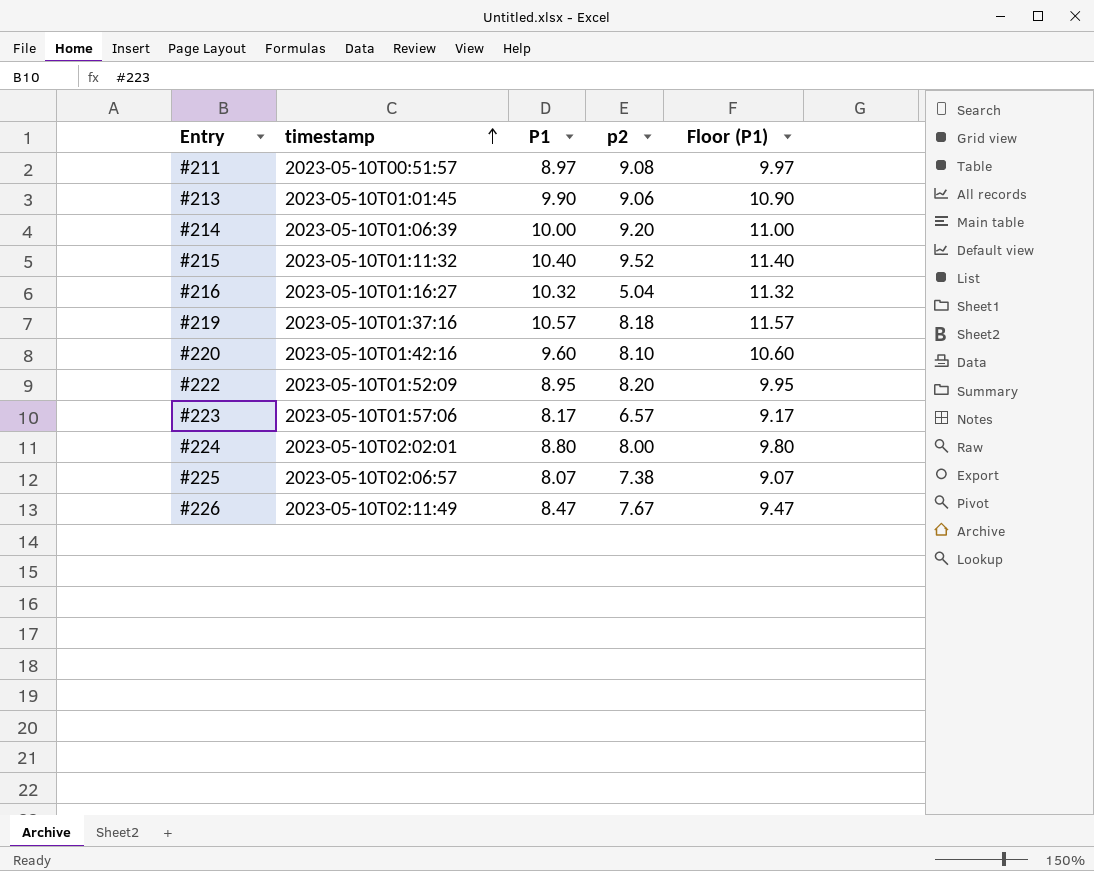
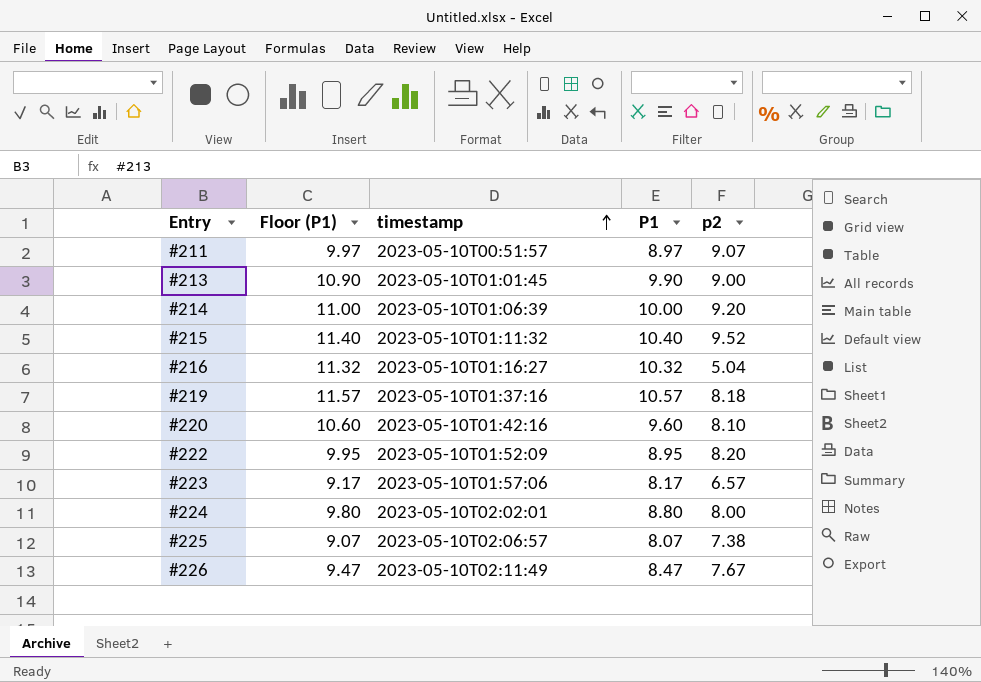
column Floor (P1) | position: 5 -> 2
#211 | p2: 9.08 -> 9.07
#213 | p2: 9.06 -> 9.00

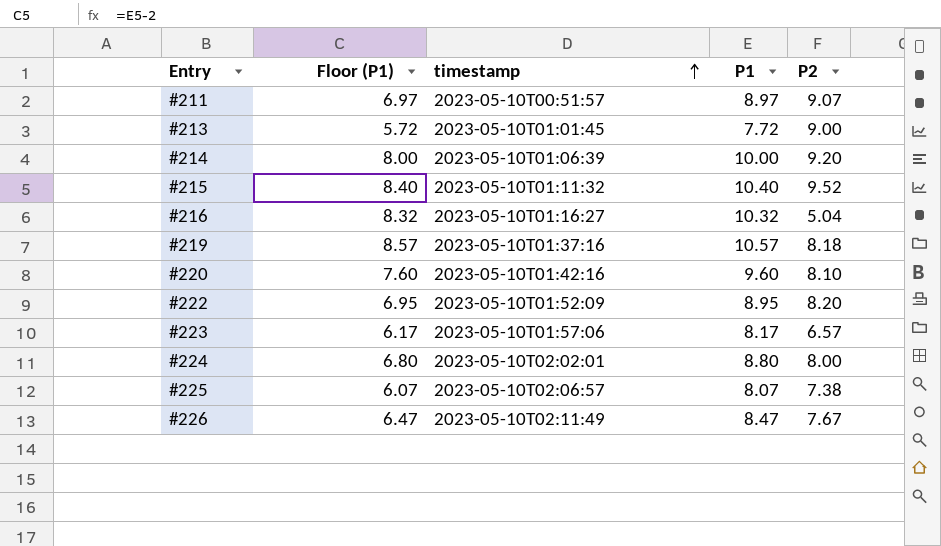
column Floor (P1) | formula: [P1] + 1 -> [P1] - 2
column name: p2 -> P2
#213 | P1: 9.90 -> 7.72

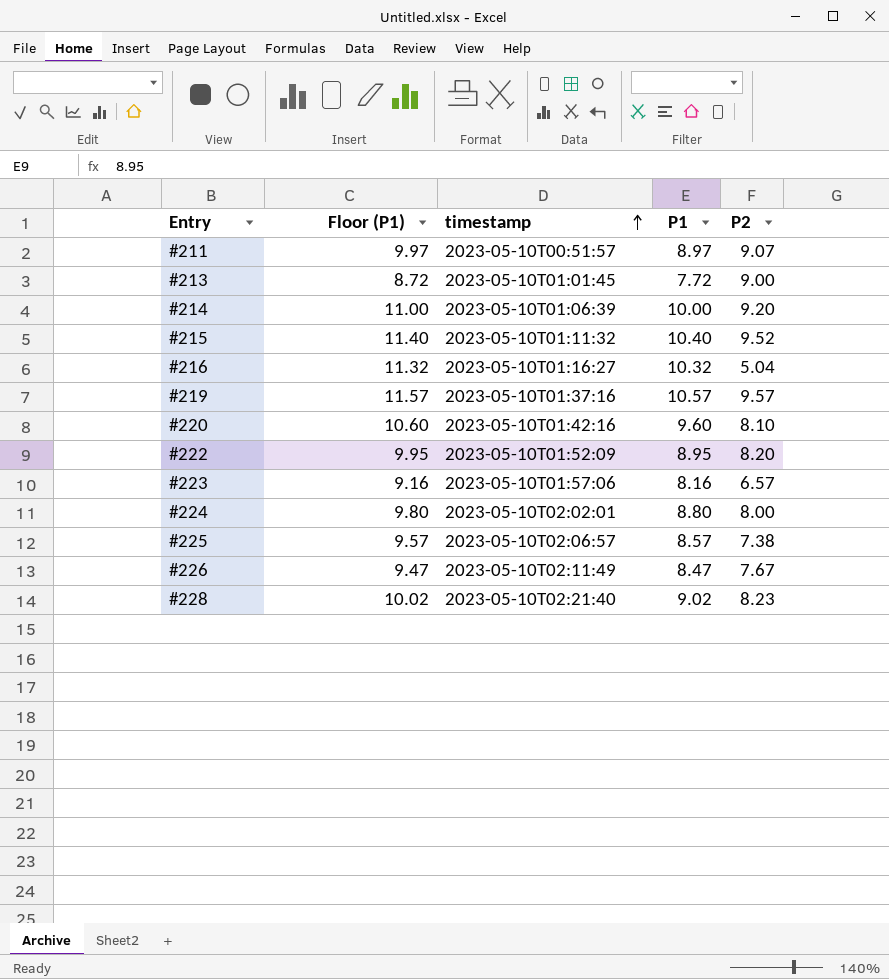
column Floor (P1) | formula: [P1] - 2 -> [P1] + 1
#219 | P2: 8.18 -> 9.57
#223 | P1: 8.17 -> 8.16
#225 | P1: 8.07 -> 8.57
row #228: none -> 10.02 | 2023-05-10T02:21:40 | 9.02 | 8.23

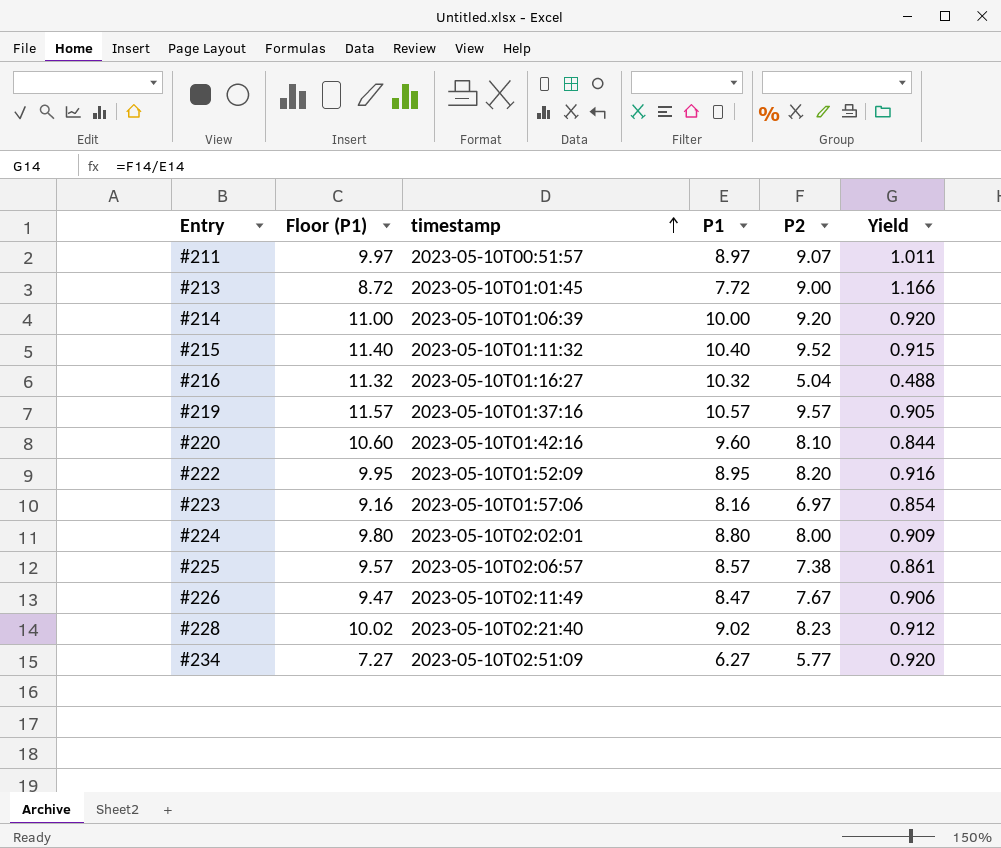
column Yield | formula: none -> [P2] / [P1]
#223 | P2: 6.57 -> 6.97
row #234: none -> 7.27 | 2023-05-10T02:51:09 | 6.27 | 5.77 | 0.920

